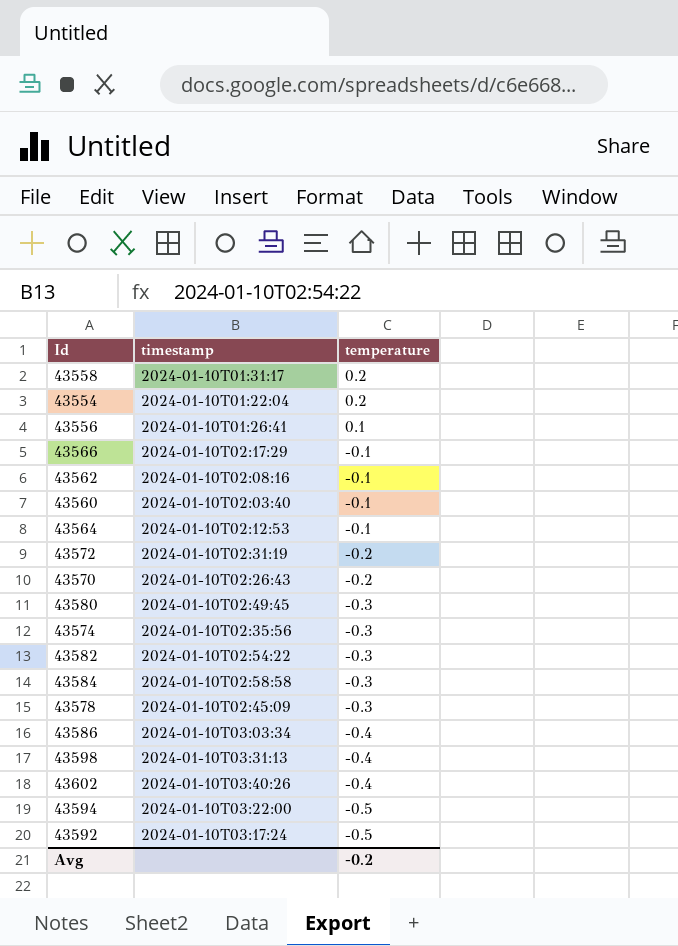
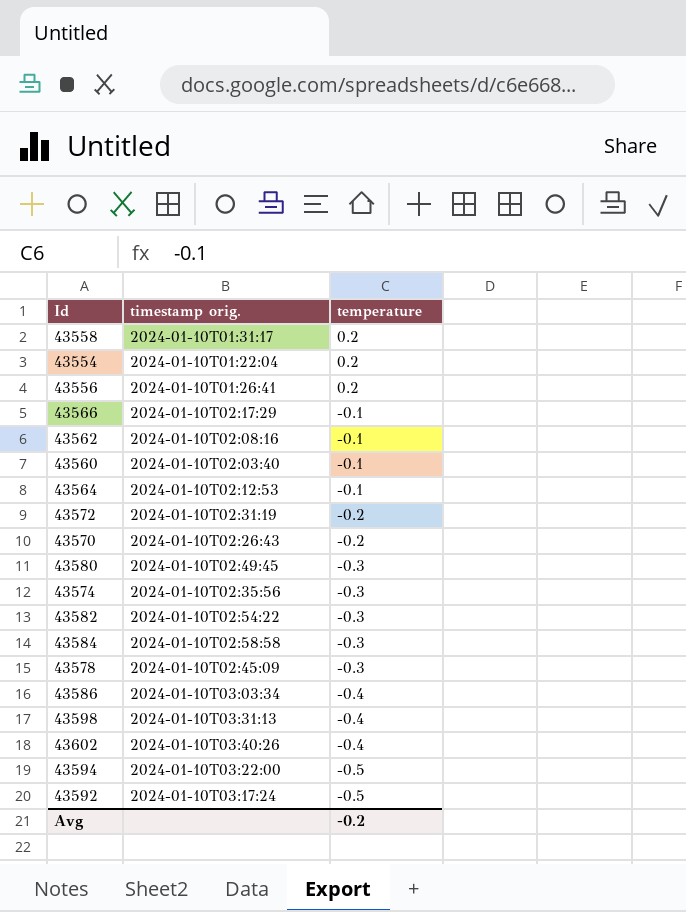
column name: timestamp -> timestamp orig.
43556 | temperature: 0.1 -> 0.2

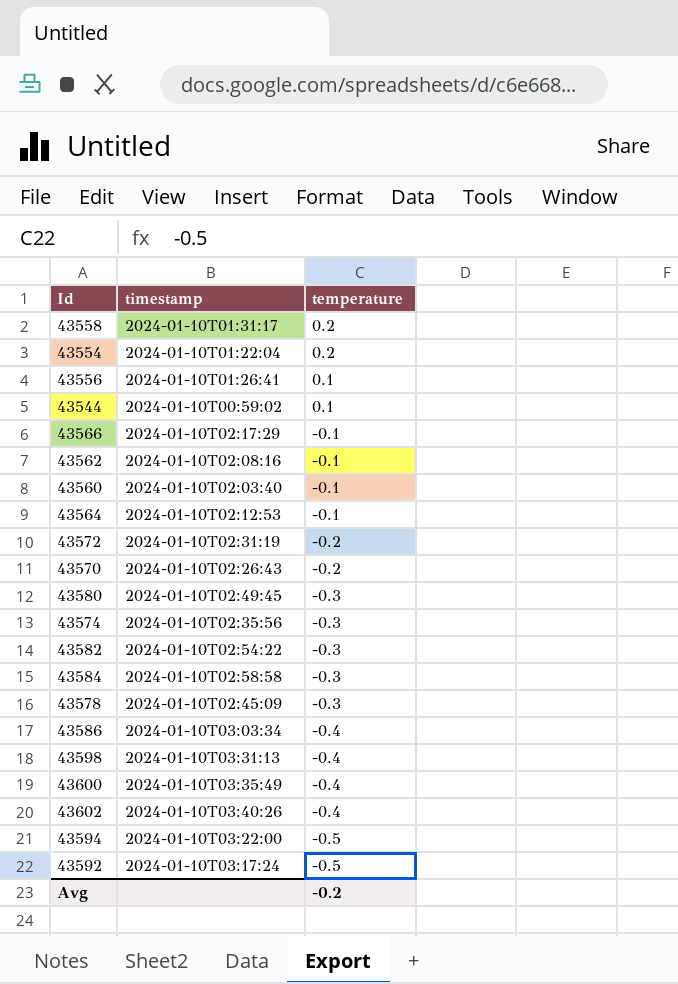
column name: timestamp orig. -> timestamp
43556 | temperature: 0.2 -> 0.1
row 43544: none -> 2024-01-10T00:59:02 | 0.1
row 43600: none -> 2024-01-10T03:35:49 | -0.4

